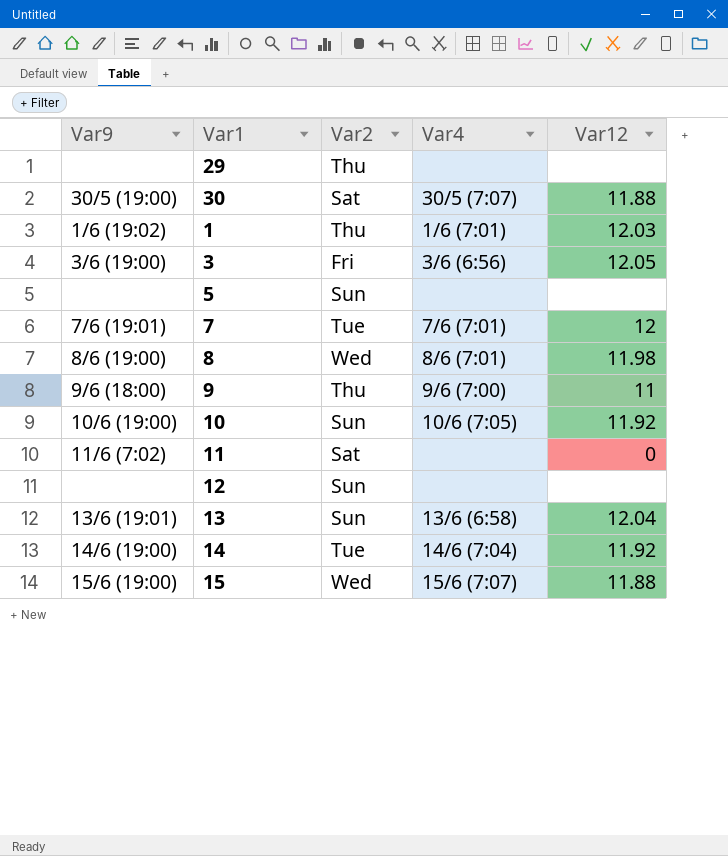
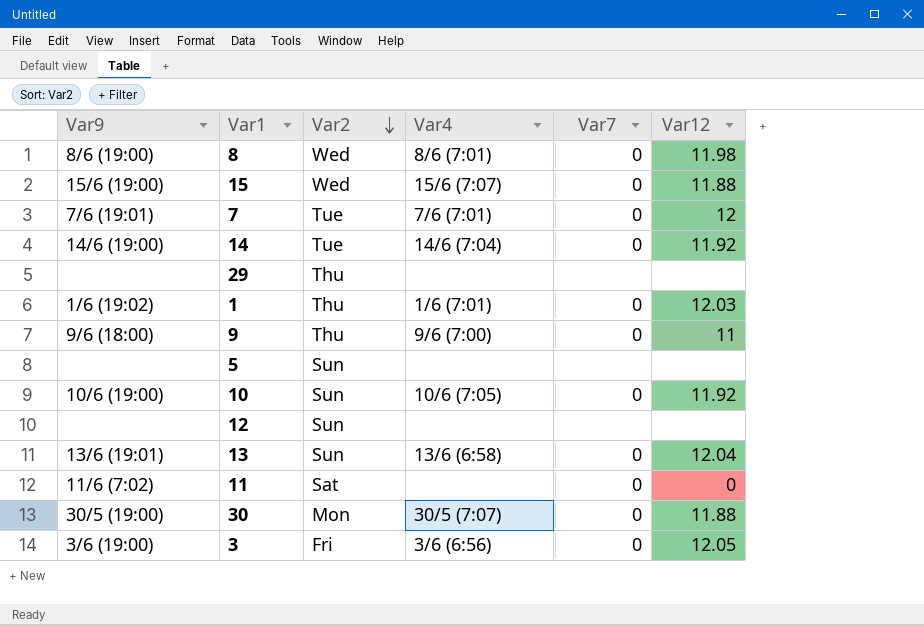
row order: none -> Var2 descending
column Var7 | position: none -> 5
30 | Var2: Sat -> Mon

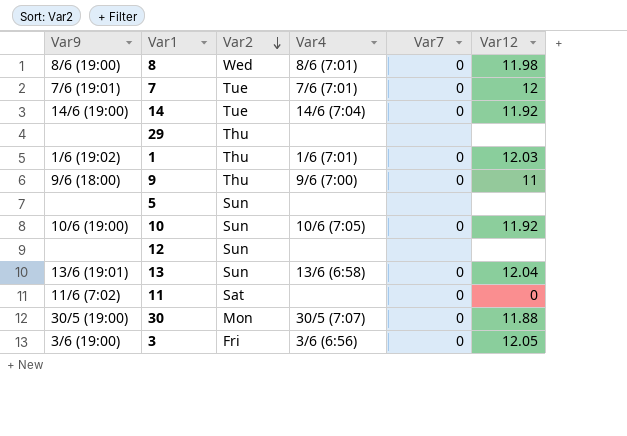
row 15: 15/6 (19:00) | Wed | 15/6 (7:07) | 0 | 11.88 -> none

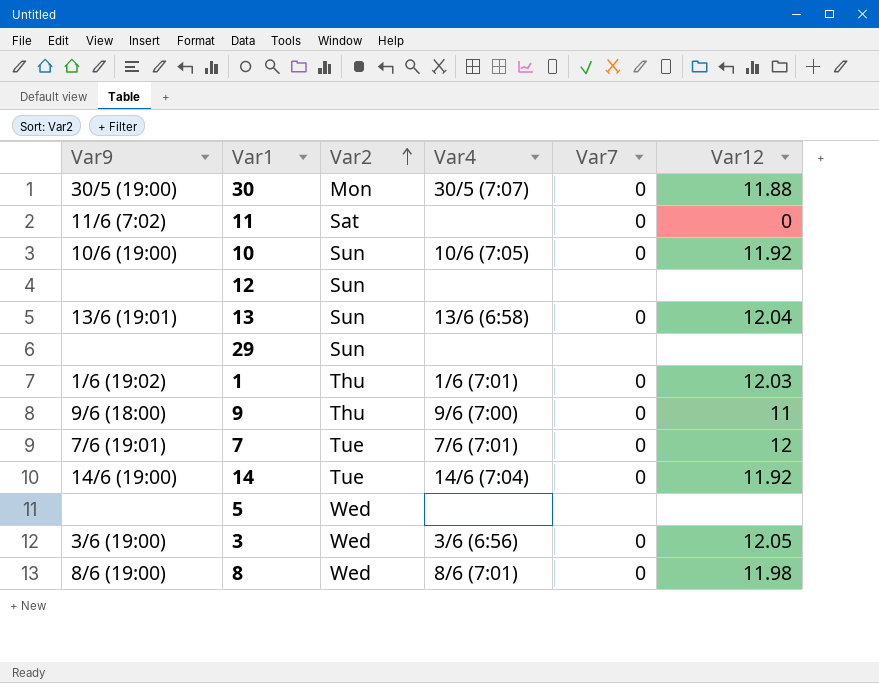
row order: Var2 descending -> Var2 ascending
29 | Var2: Thu -> Sun
5 | Var2: Sun -> Wed
3 | Var2: Fri -> Wed

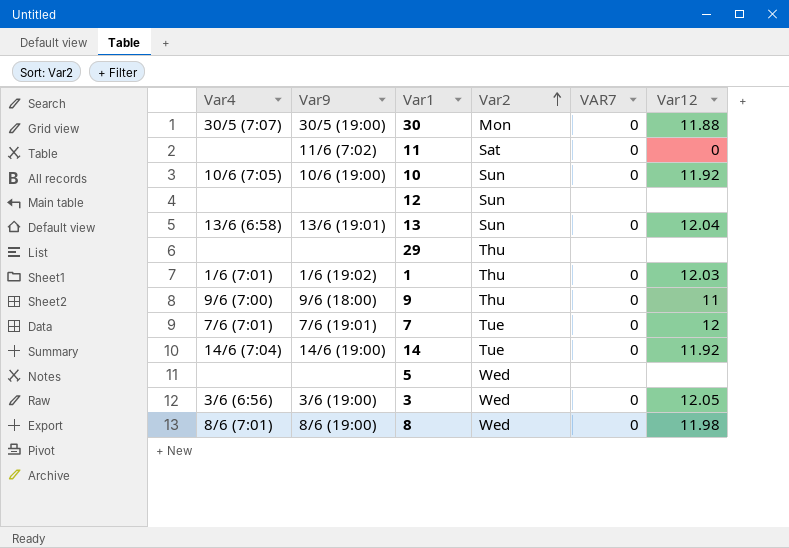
column Var4 | position: 4 -> 1
column name: Var7 -> VAR7
29 | Var2: Sun -> Thu

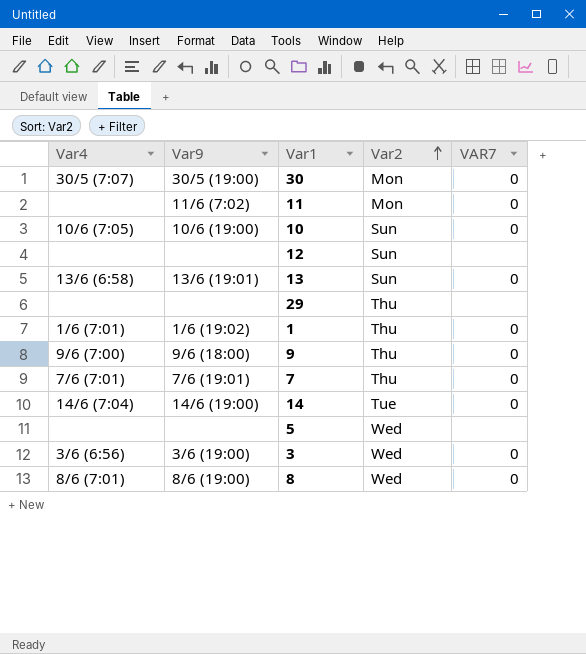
column Var12 | position: 6 -> none
11 | Var2: Sat -> Mon
7 | Var2: Tue -> Thu

